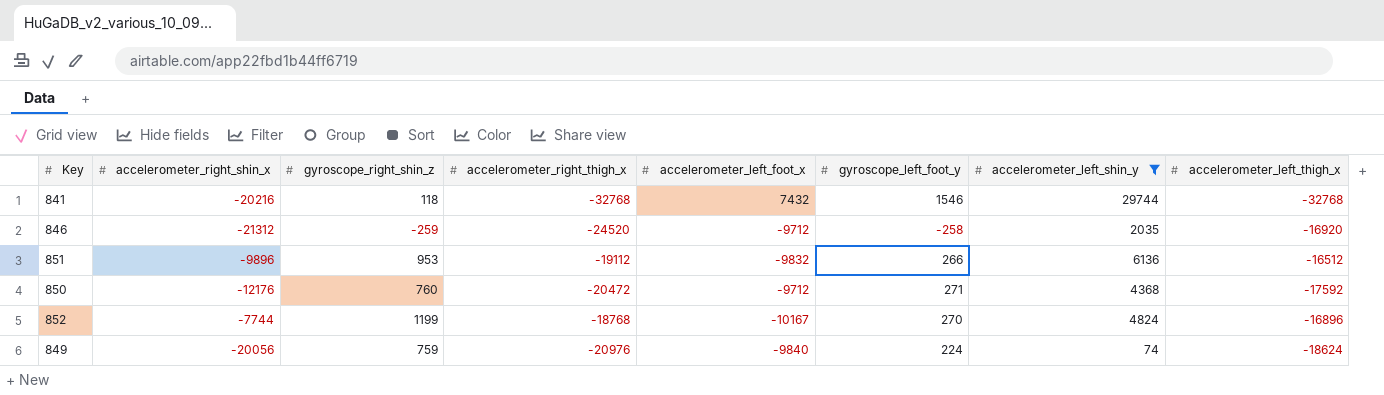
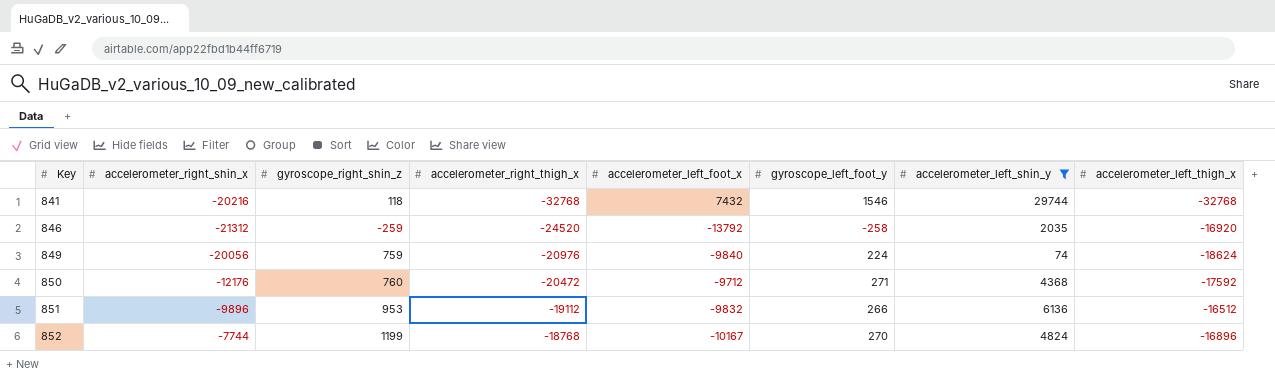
row order: none -> Key ascending
846 | accelerometer_left_foot_x: -9712 -> -13792

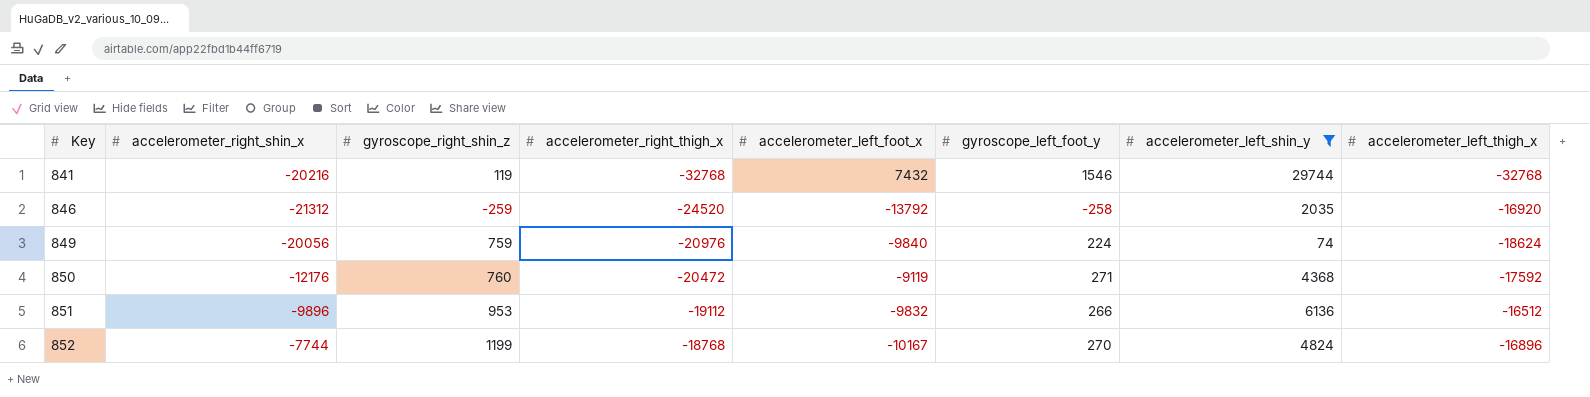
841 | gyroscope_right_shin_z: 118 -> 119
850 | accelerometer_left_foot_x: -9712 -> -9119

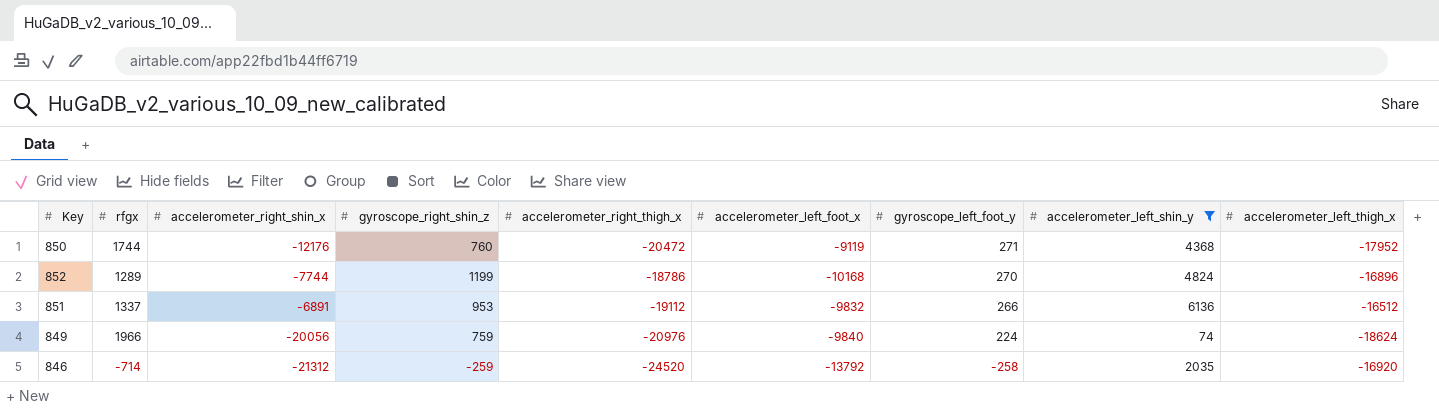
row order: Key ascending -> gyroscope_left_foot_y descending
column rfgx | position: none -> 2
row 841: -20216 | 119 | -32768 | 7432 | 1546 | 29744 | -32768 -> none
850 | accelerometer_left_thigh_x: -17592 -> -17952
852 | accelerometer_right_thigh_x: -18768 -> -18786
852 | accelerometer_left_foot_x: -10167 -> -10168
851 | accelerometer_right_shin_x: -9896 -> -6891

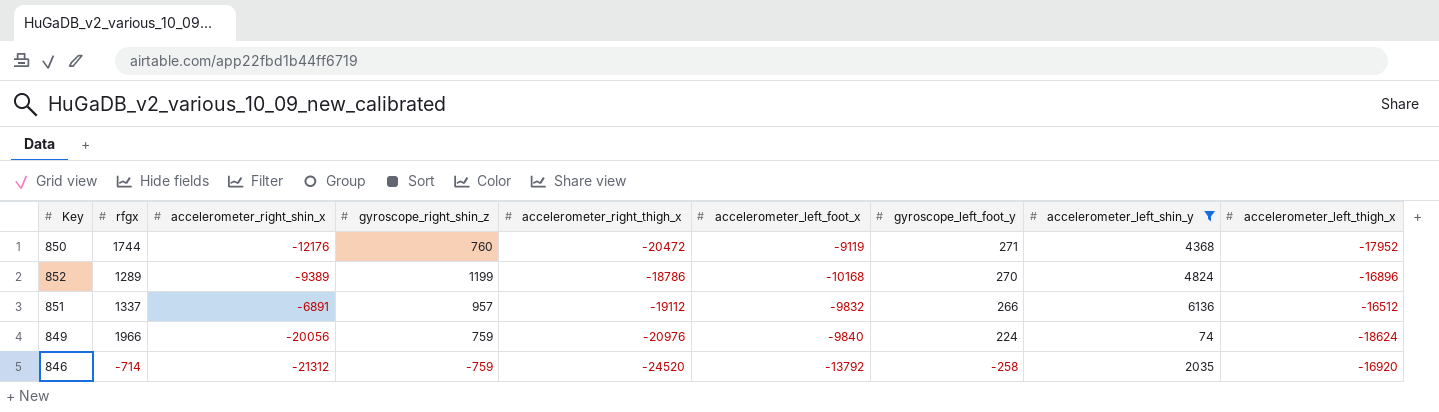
852 | accelerometer_right_shin_x: -7744 -> -9389
851 | gyroscope_right_shin_z: 953 -> 957
846 | gyroscope_right_shin_z: -259 -> -759

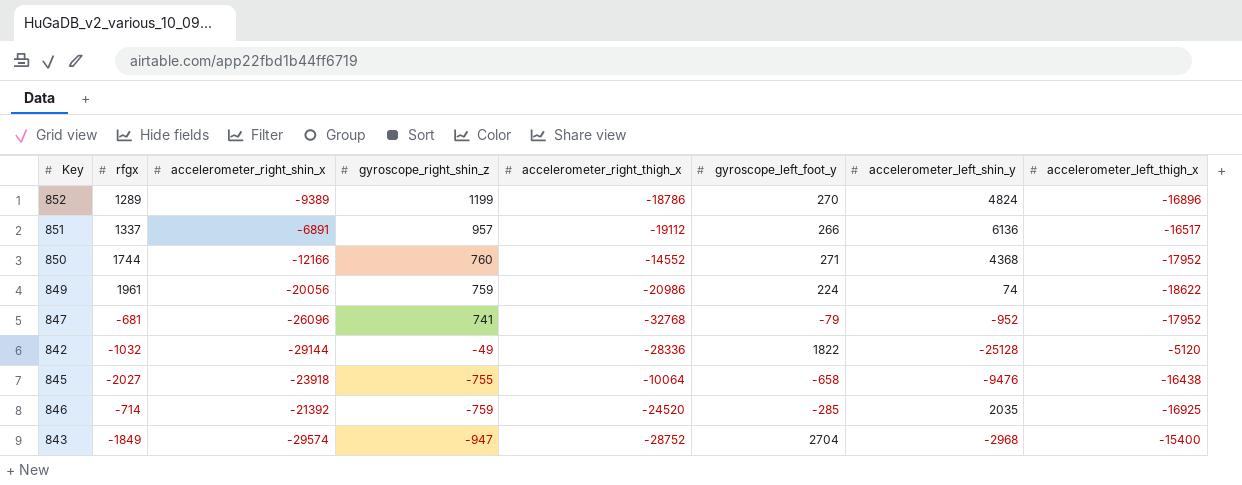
filter: accelerometer_left_shin_y >= 74 -> none
row order: gyroscope_left_foot_y descending -> gyroscope_right_shin_z descending
column accelerometer_left_foot_x | position: 6 -> none
851 | accelerometer_left_thigh_x: -16512 -> -16517
850 | accelerometer_right_shin_x: -12176 -> -12166
850 | accelerometer_right_thigh_x: -20472 -> -14552
849 | rfgx: 1966 -> 1961
849 | accelerometer_right_thigh_x: -20976 -> -20986
849 | accelerometer_left_thigh_x: -18624 -> -18622
846 | accelerometer_right_shin_x: -21312 -> -21392
846 | gyroscope_left_foot_y: -258 -> -285
846 | accelerometer_left_thigh_x: -16920 -> -16925

